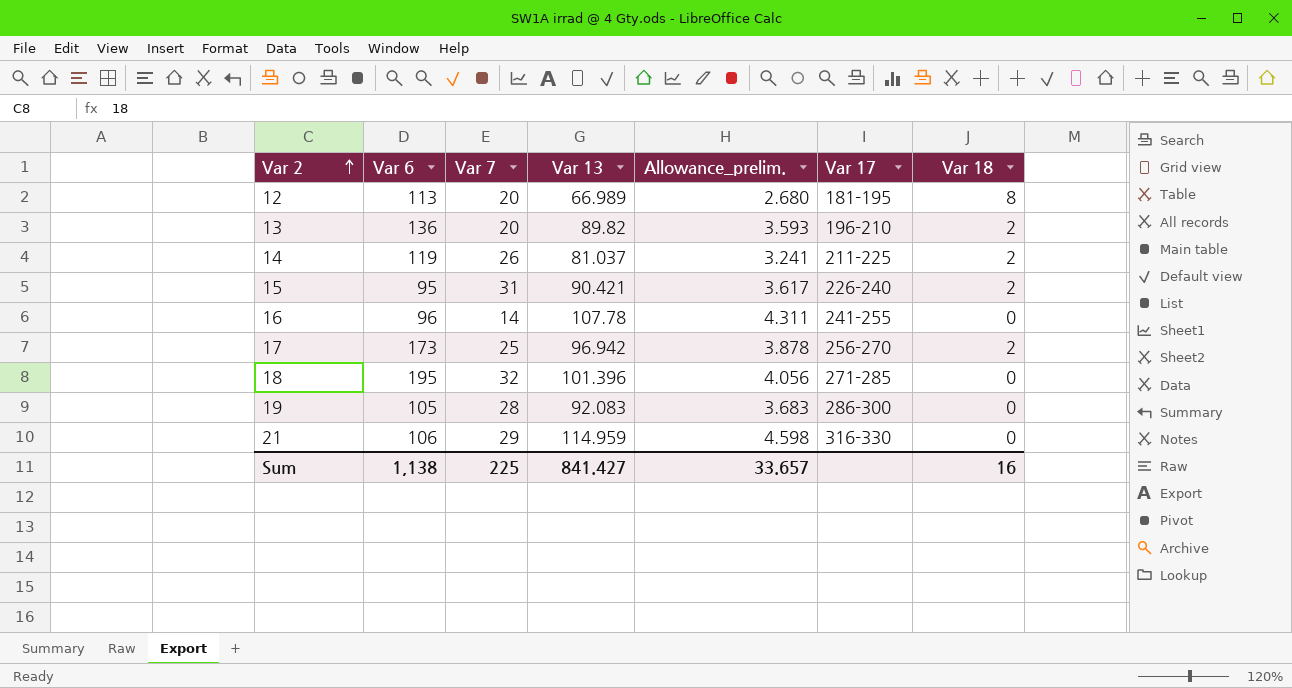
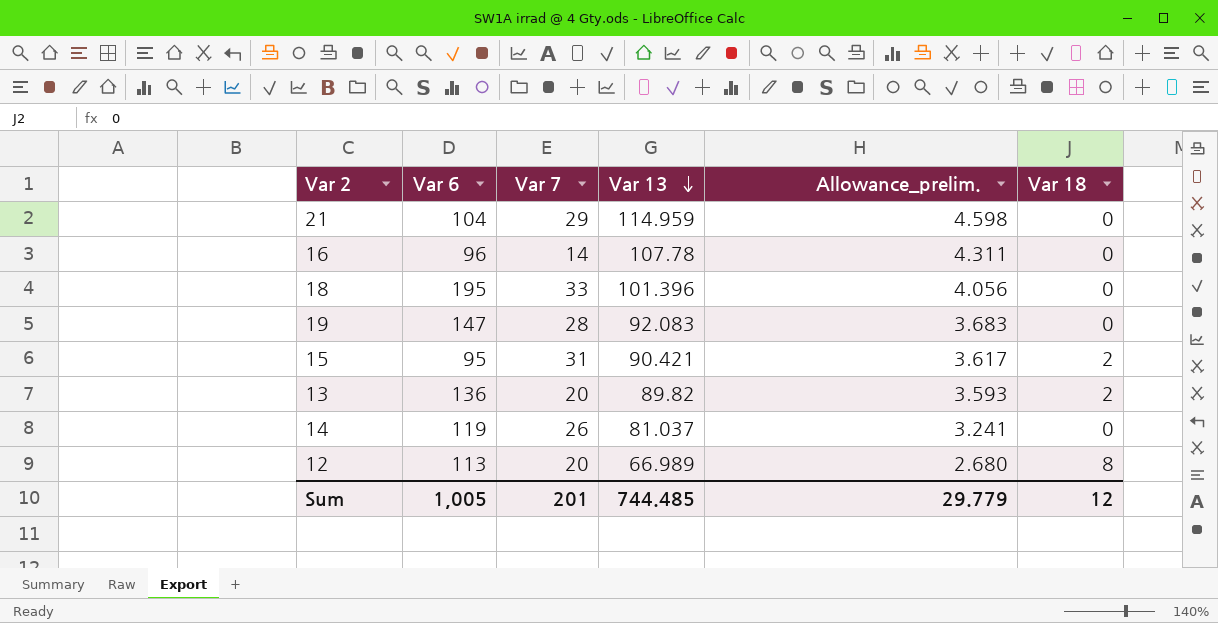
row order: Var 2 ascending -> Var 13 descending
column Var 17 | position: 6 -> none
row 17: 173 | 25 | 96.942 | 3.878 | 256-270 | 2 -> none
21 | Var 6: 106 -> 104
18 | Var 7: 32 -> 33
19 | Var 6: 105 -> 147
14 | Var 18: 2 -> 0
Sum | Var 6: 1,138 -> 1,005
Sum | Var 7: 225 -> 201
Sum | Var 13: 841.427 -> 744.485
Sum | Allowance_prelim.: 33.657 -> 29.779
Sum | Var 18: 16 -> 12

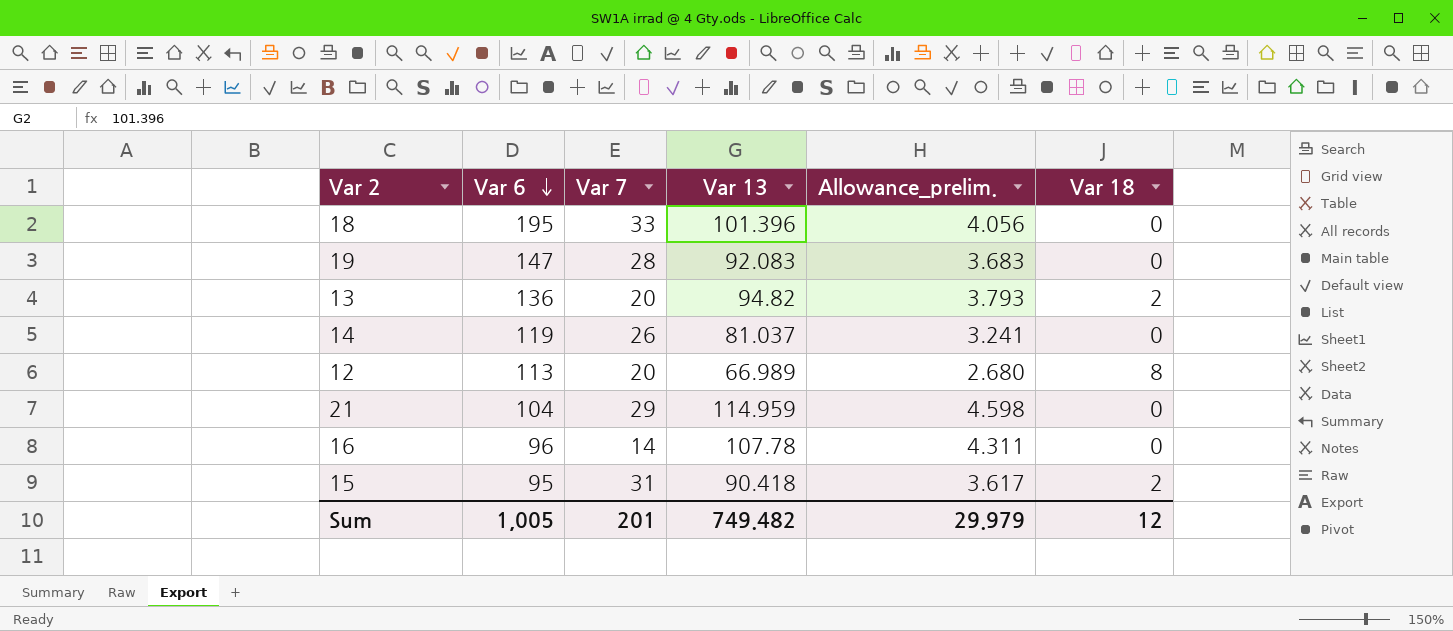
row order: Var 13 descending -> Var 6 descending
13 | Var 13: 89.82 -> 94.82
13 | Allowance_prelim.: 3.593 -> 3.793
15 | Var 13: 90.421 -> 90.418
Sum | Var 13: 744.485 -> 749.482
Sum | Allowance_prelim.: 29.779 -> 29.979

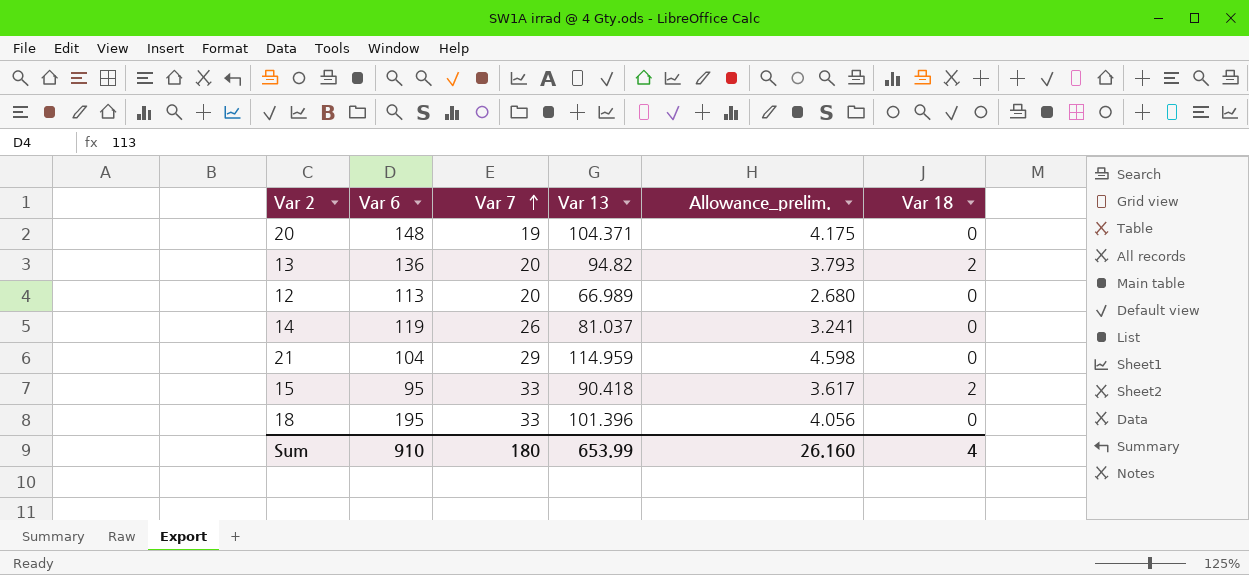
row order: Var 6 descending -> Var 7 ascending
row 19: 147 | 28 | 92.083 | 3.683 | 0 -> none
row 16: 96 | 14 | 107.78 | 4.311 | 0 -> none
row 20: none -> 148 | 19 | 104.371 | 4.175 | 0
12 | Var 18: 8 -> 0
15 | Var 7: 31 -> 33
Sum | Var 6: 1,005 -> 910
Sum | Var 7: 201 -> 180
Sum | Var 13: 749.482 -> 653.99
Sum | Allowance_prelim.: 29.979 -> 26.160
Sum | Var 18: 12 -> 4

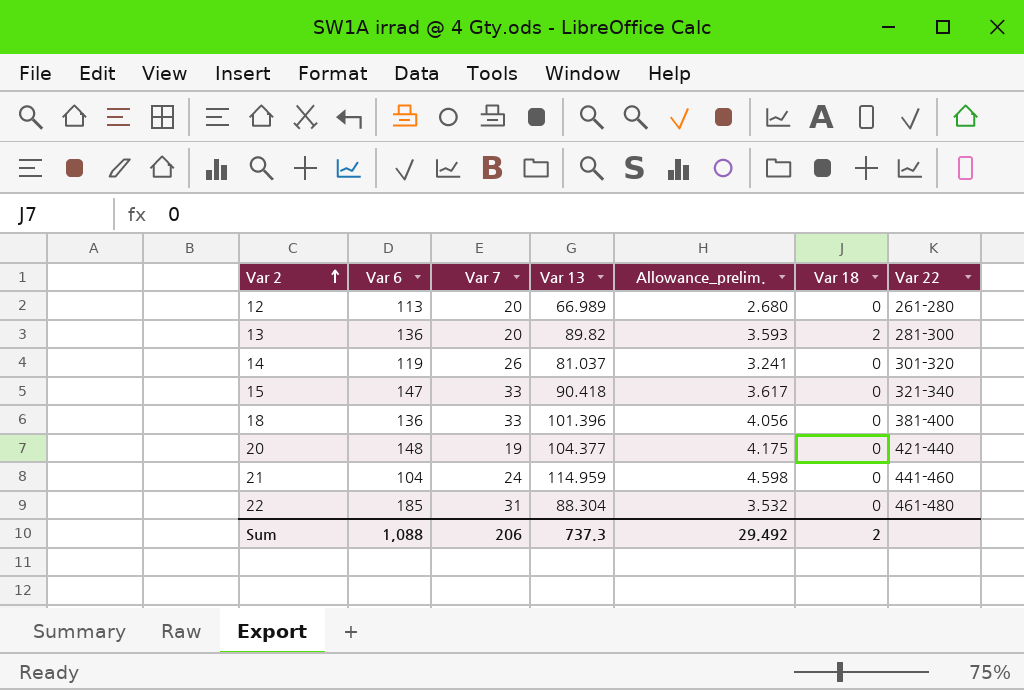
row order: Var 7 ascending -> Var 2 ascending
column Var 22 | position: none -> 7
13 | Var 13: 94.82 -> 89.82
13 | Allowance_prelim.: 3.793 -> 3.593
15 | Var 6: 95 -> 147
15 | Var 18: 2 -> 0
18 | Var 6: 195 -> 136
20 | Var 13: 104.371 -> 104.377
21 | Var 7: 29 -> 24
row 22: none -> 185 | 31 | 88.304 | 3.532 | 0 | 461-480
Sum | Var 6: 910 -> 1,088
Sum | Var 7: 180 -> 206
Sum | Var 13: 653.99 -> 737.3
Sum | Allowance_prelim.: 26.160 -> 29.492
Sum | Var 18: 4 -> 2

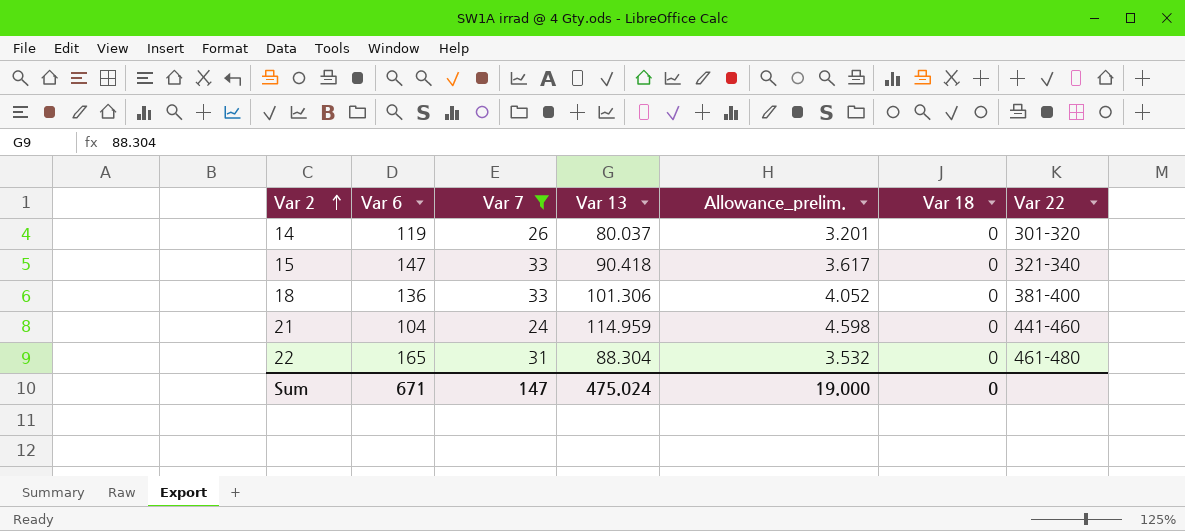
filter: none -> Var 7 >= 24
14 | Var 13: 81.037 -> 80.037
14 | Allowance_prelim.: 3.241 -> 3.201
18 | Var 13: 101.396 -> 101.306
18 | Allowance_prelim.: 4.056 -> 4.052
22 | Var 6: 185 -> 165
Sum | Var 6: 1,088 -> 671
Sum | Var 7: 206 -> 147
Sum | Var 13: 737.3 -> 475.024
Sum | Allowance_prelim.: 29.492 -> 19.000
Sum | Var 18: 2 -> 0

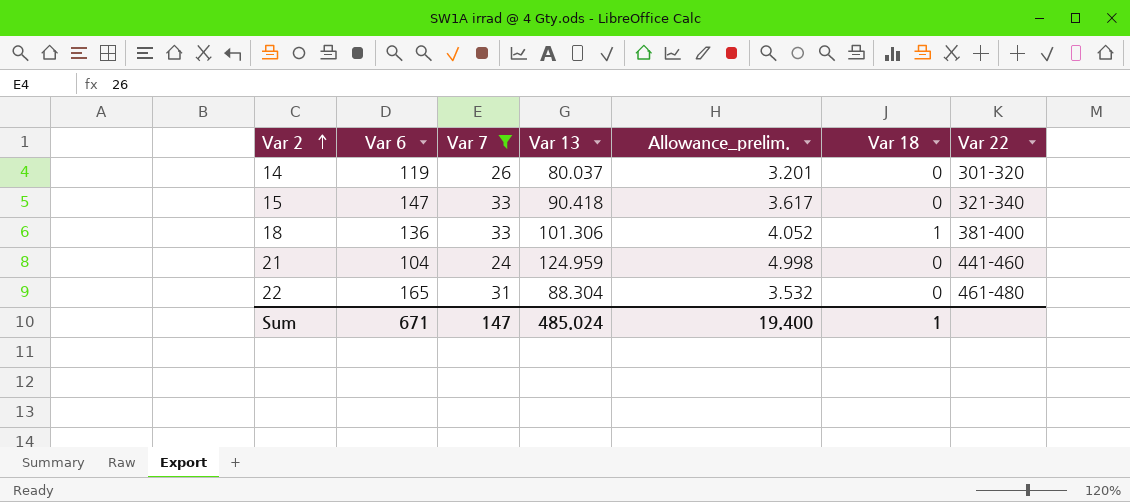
18 | Var 18: 0 -> 1
21 | Var 13: 114.959 -> 124.959
21 | Allowance_prelim.: 4.598 -> 4.998
Sum | Var 13: 475.024 -> 485.024
Sum | Allowance_prelim.: 19.000 -> 19.400
Sum | Var 18: 0 -> 1

